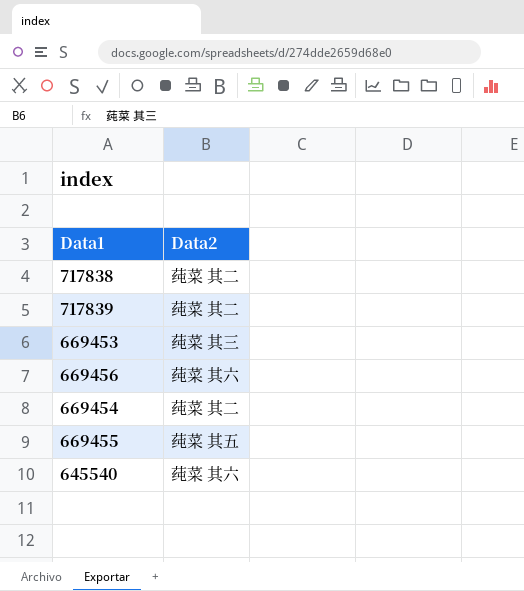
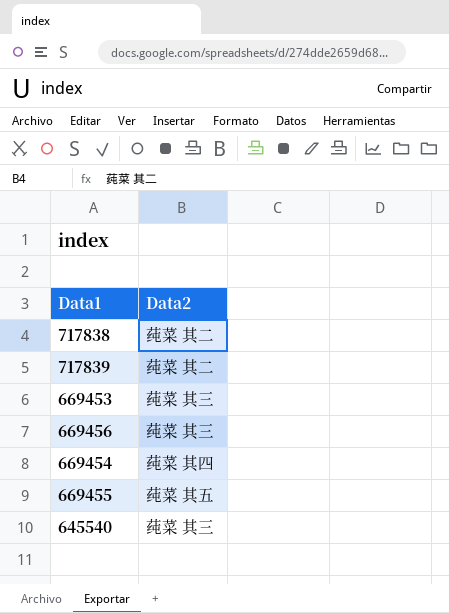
669456 | Data2: 莼菜 其六 -> 莼菜 其三
669454 | Data2: 莼菜 其二 -> 莼菜 其四
645540 | Data2: 莼菜 其六 -> 莼菜 其三

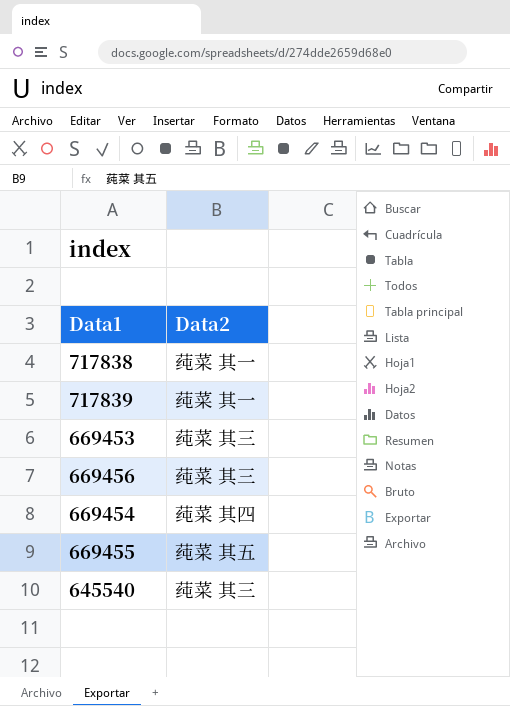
717838 | Data2: 莼菜 其二 -> 莼菜 其一
717839 | Data2: 莼菜 其二 -> 莼菜 其一

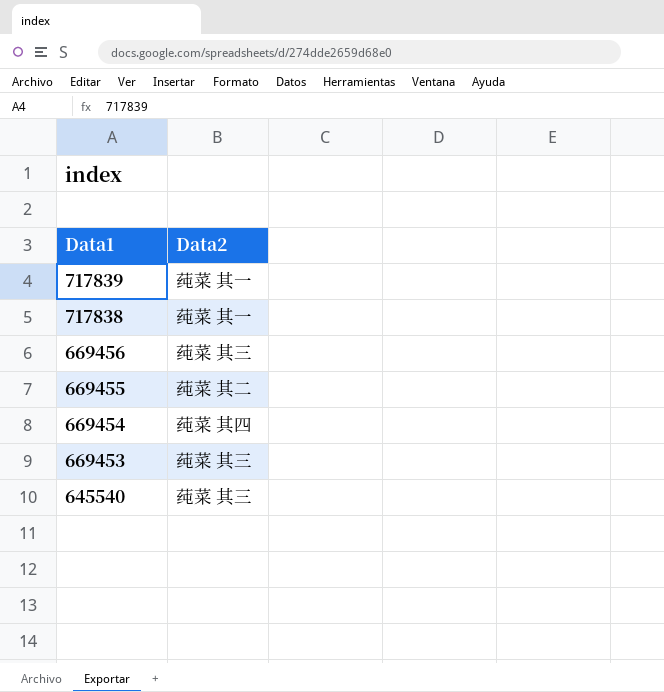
row order: none -> Data1 descending
669455 | Data2: 莼菜 其五 -> 莼菜 其二

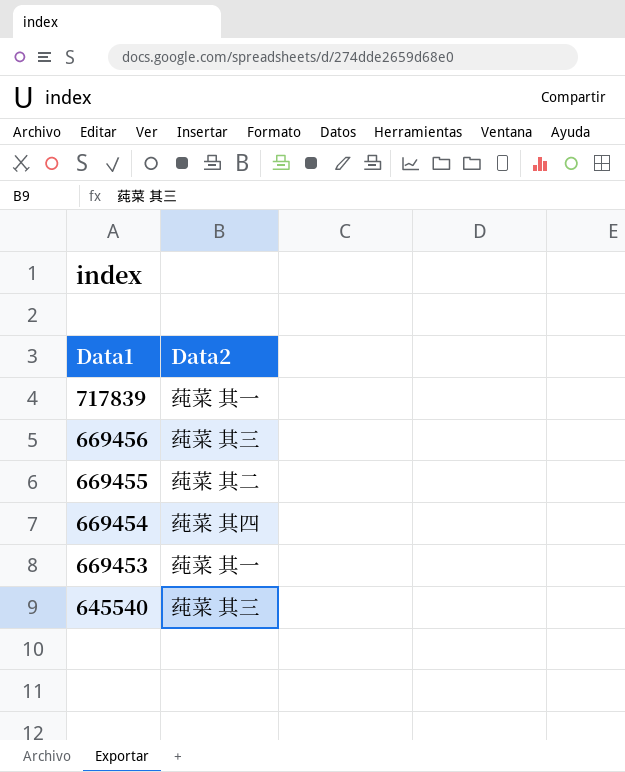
row 717838: 莼菜 其一 -> none
669453 | Data2: 莼菜 其三 -> 莼菜 其一

